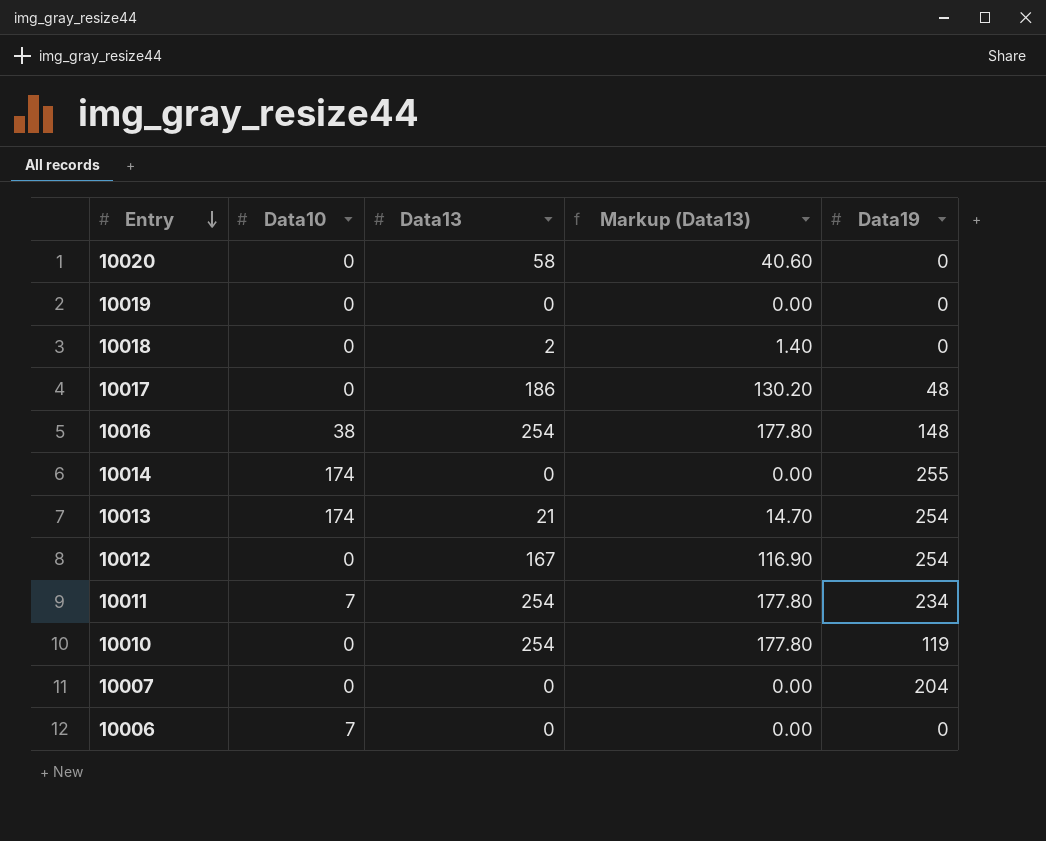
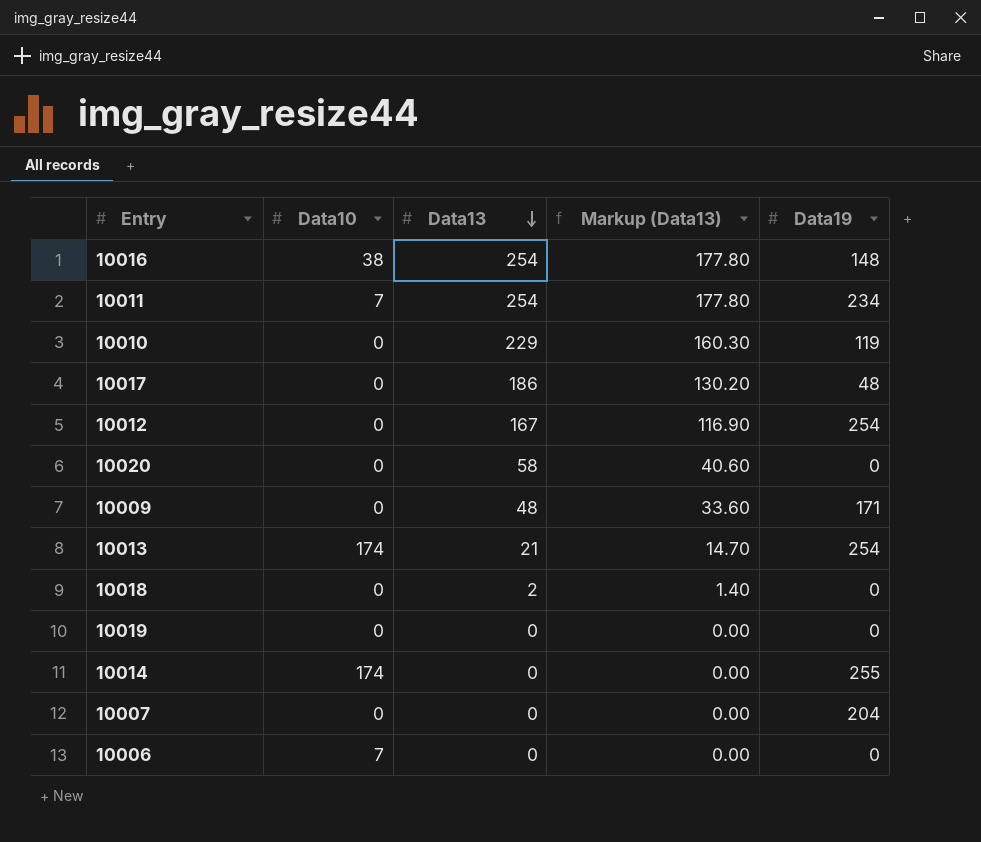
row order: Entry descending -> Data13 descending
10010 | Data13: 254 -> 229
10010 | Markup (Data13): 177.80 -> 160.30
row 10009: none -> 0 | 48 | 33.60 | 171

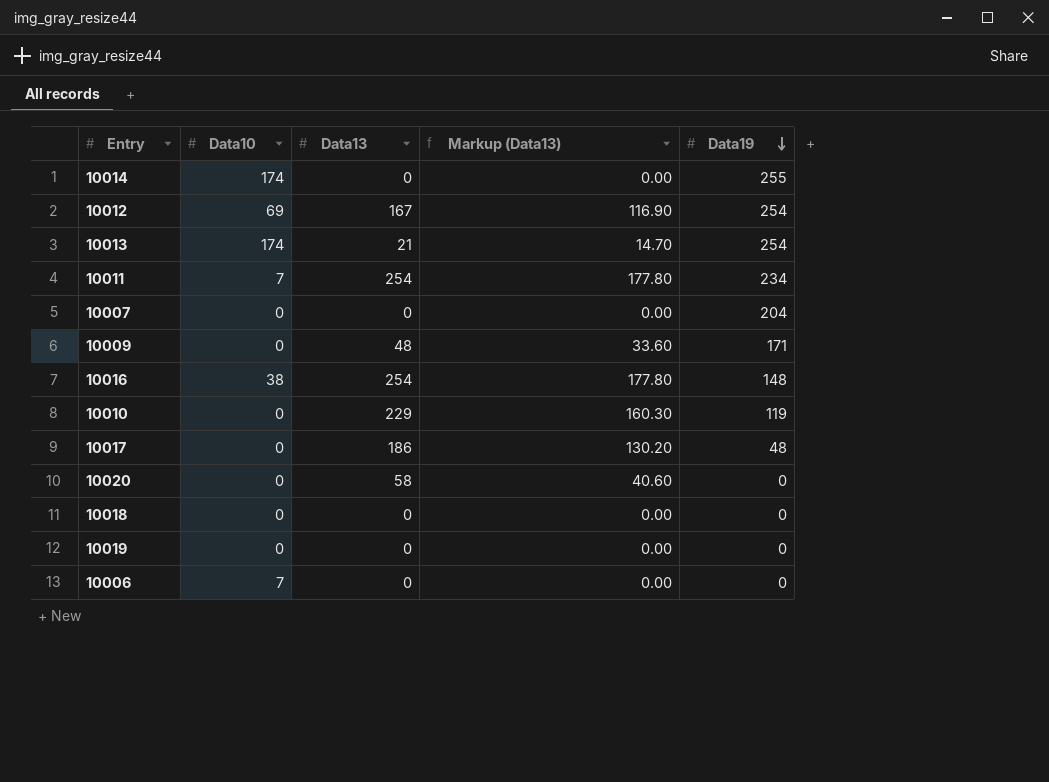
row order: Data13 descending -> Data19 descending
10012 | Data10: 0 -> 69
10018 | Data13: 2 -> 0
10018 | Markup (Data13): 1.40 -> 0.00

